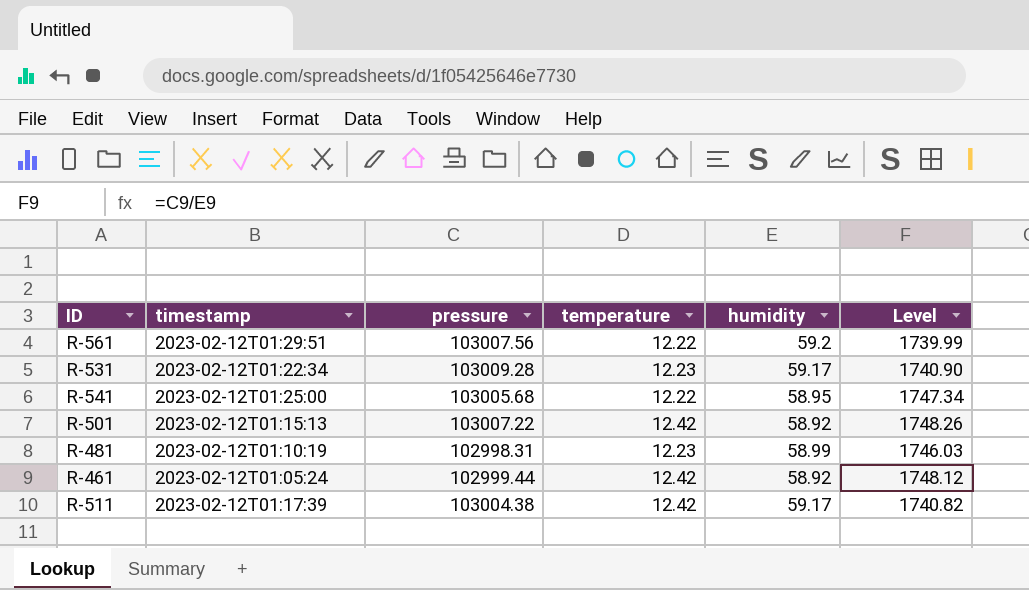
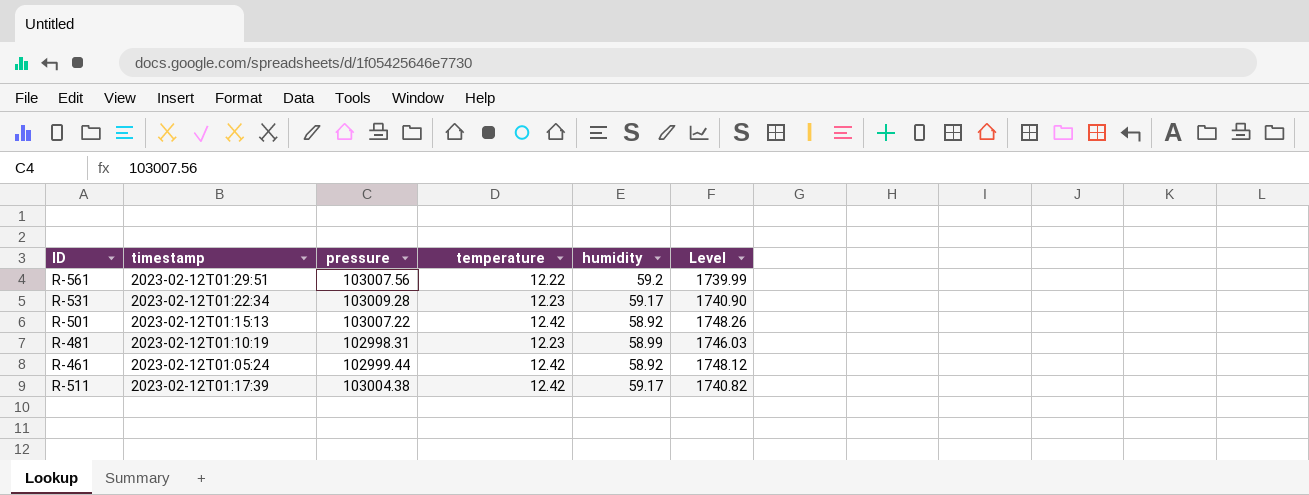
row R-541: 2023-02-12T01:25:00 | 103005.68 | 12.22 | 58.95 | 1747.34 -> none

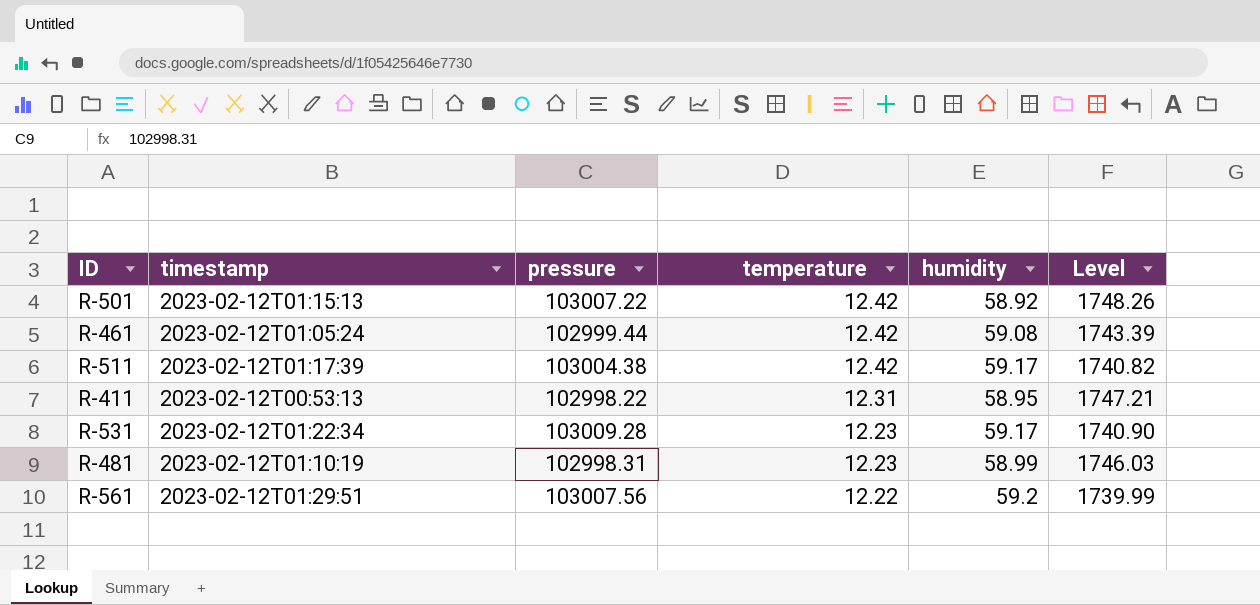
row order: none -> temperature descending
R-461 | humidity: 58.92 -> 59.08
R-461 | Level: 1748.12 -> 1743.39
row R-411: none -> 2023-02-12T00:53:13 | 102998.22 | 12.31 | 58.95 | 1747.21

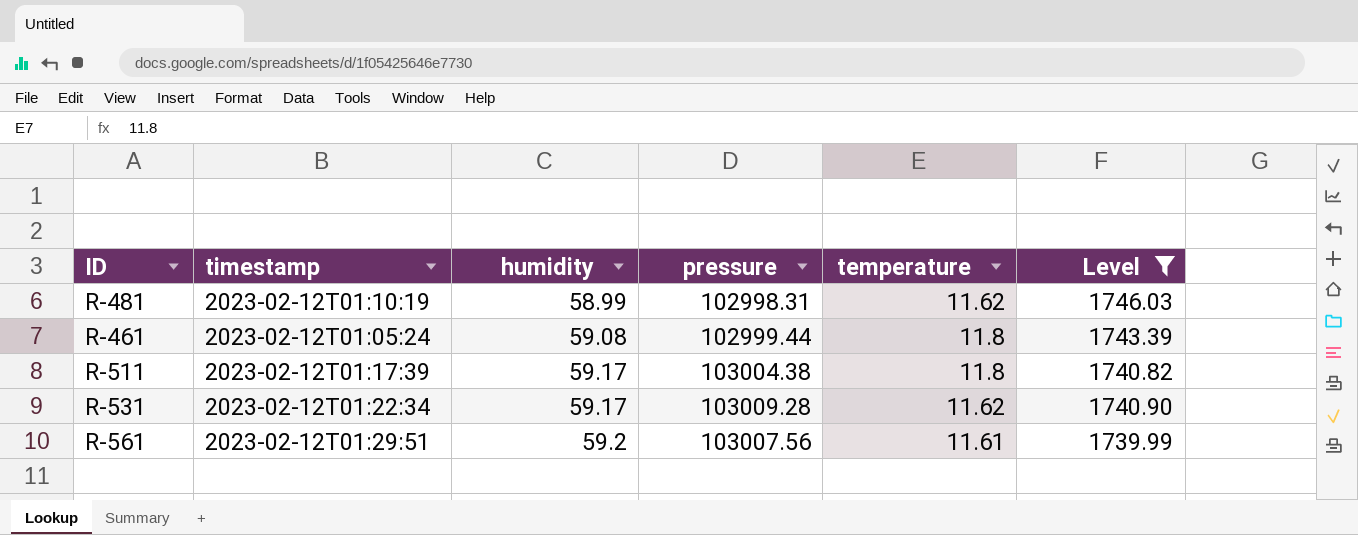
filter: none -> Level <= 1746.03
row order: temperature descending -> humidity ascending
column humidity | position: 5 -> 3
R-481 | temperature: 12.23 -> 11.62
R-461 | temperature: 12.42 -> 11.8
R-511 | temperature: 12.42 -> 11.8
R-531 | temperature: 12.23 -> 11.62
R-561 | temperature: 12.22 -> 11.61

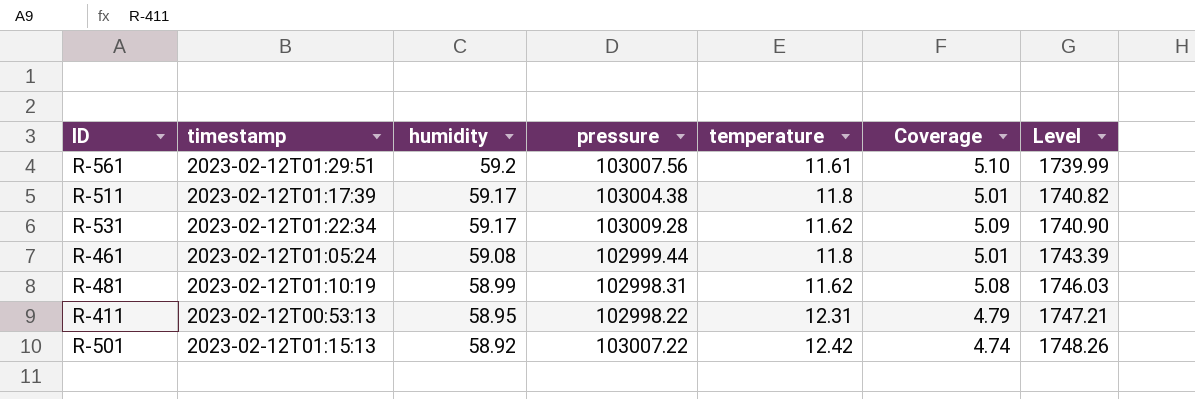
filter: Level <= 1746.03 -> none
row order: humidity ascending -> humidity descending
column Coverage | formula: none -> [humidity] / [temperature]

